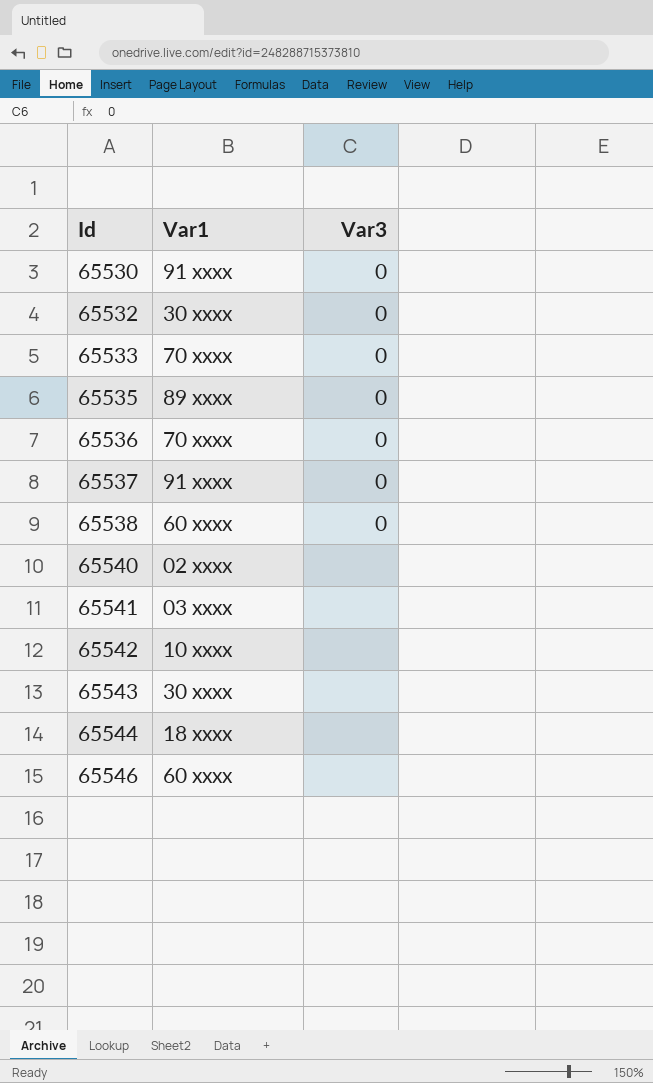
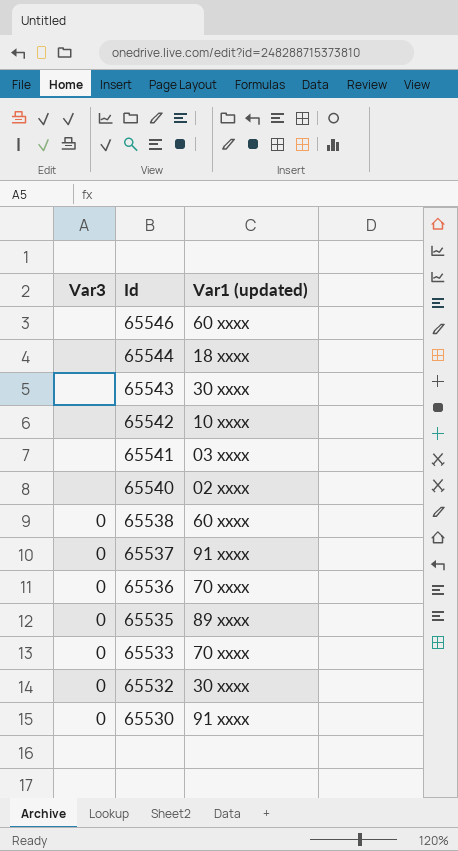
row order: Id ascending -> Id descending
column Var3 | position: 3 -> 1
column name: Var1 -> Var1 (updated)

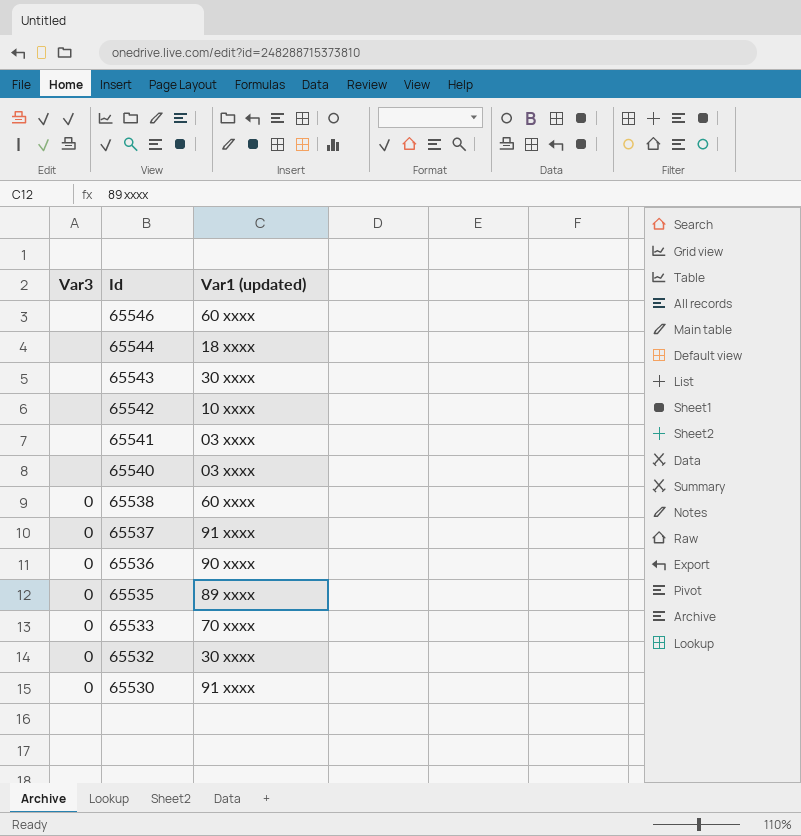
65540 | Var1 (updated): 02 xxxx -> 03 xxxx
65536 | Var1 (updated): 70 xxxx -> 90 xxxx

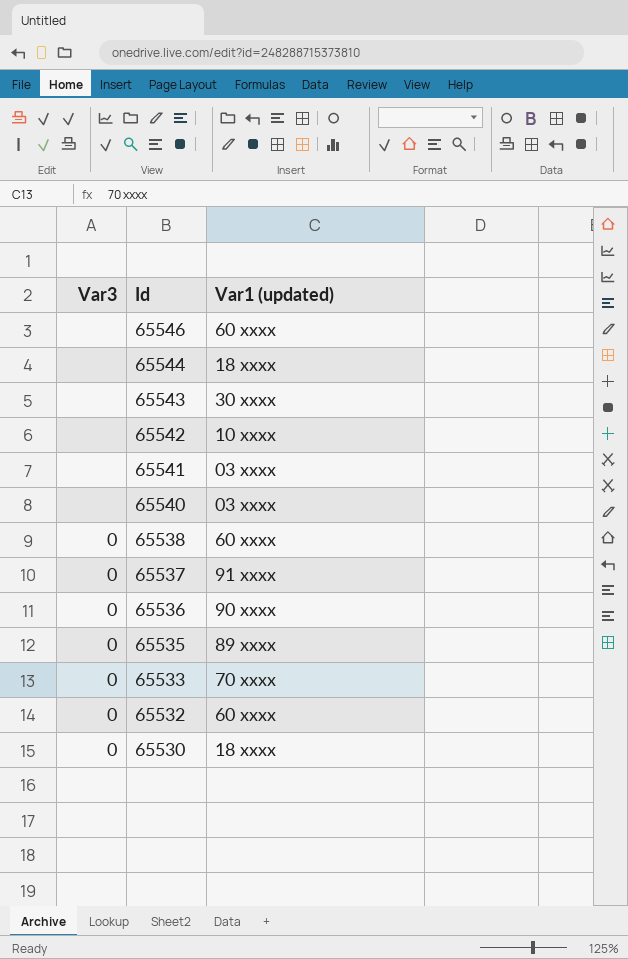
65532 | Var1 (updated): 30 xxxx -> 60 xxxx
65530 | Var1 (updated): 91 xxxx -> 18 xxxx

